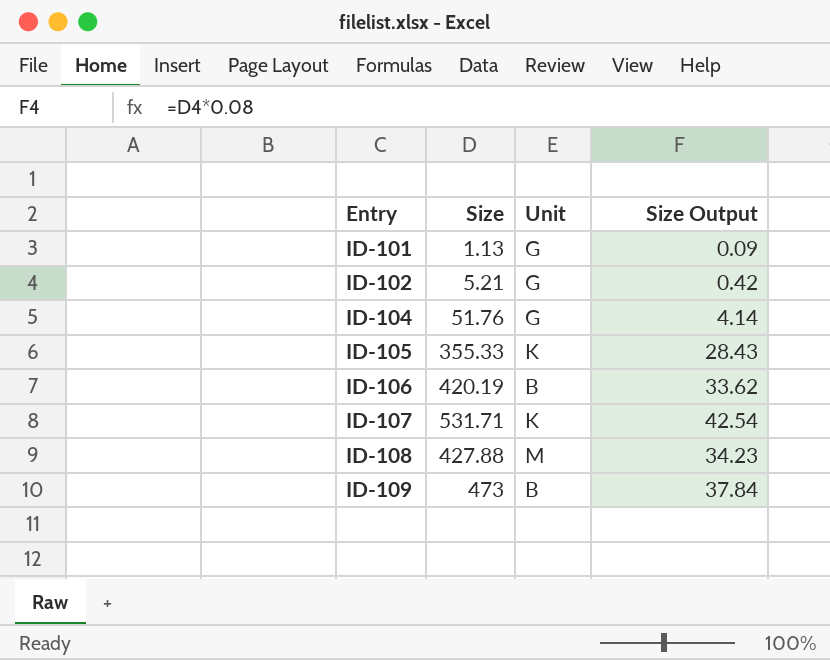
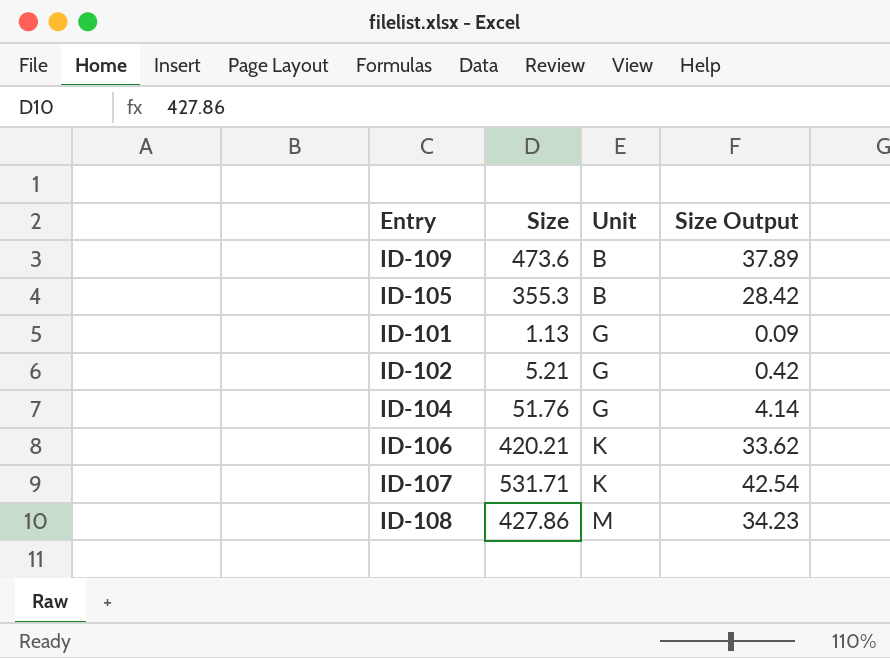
row order: Entry ascending -> Unit ascending
ID-109 | Size: 473 -> 473.6
ID-109 | Size Output: 37.84 -> 37.89
ID-105 | Size: 355.33 -> 355.3
ID-105 | Unit: K -> B
ID-105 | Size Output: 28.43 -> 28.42
ID-106 | Size: 420.19 -> 420.21
ID-106 | Unit: B -> K
ID-108 | Size: 427.88 -> 427.86

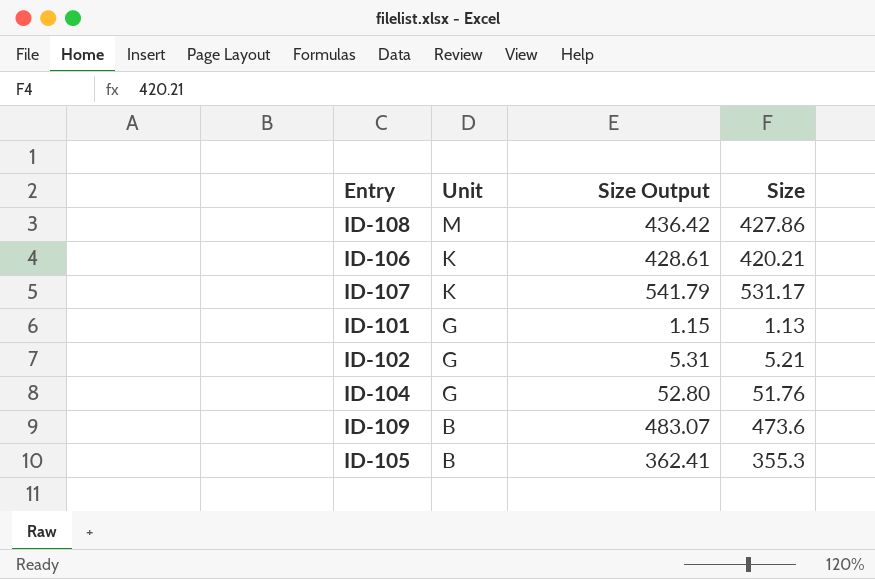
row order: Unit ascending -> Unit descending
column Size Output | formula: [Size] * 0.08 -> [Size] * 1.02
column Size | position: 2 -> 4
ID-107 | Size: 531.71 -> 531.17

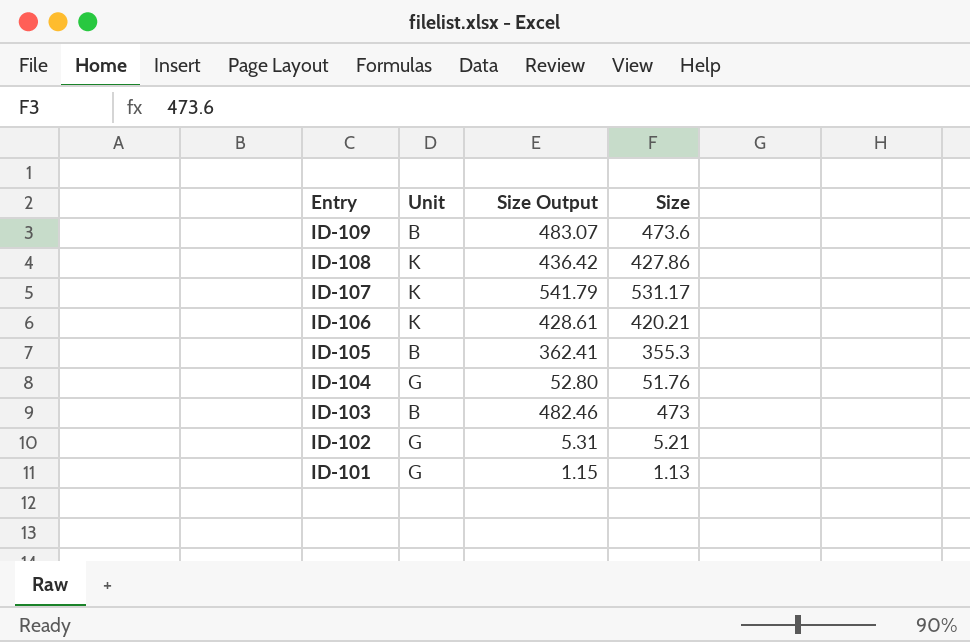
row order: Unit descending -> Entry descending
ID-108 | Unit: M -> K
row ID-103: none -> B | 482.46 | 473

